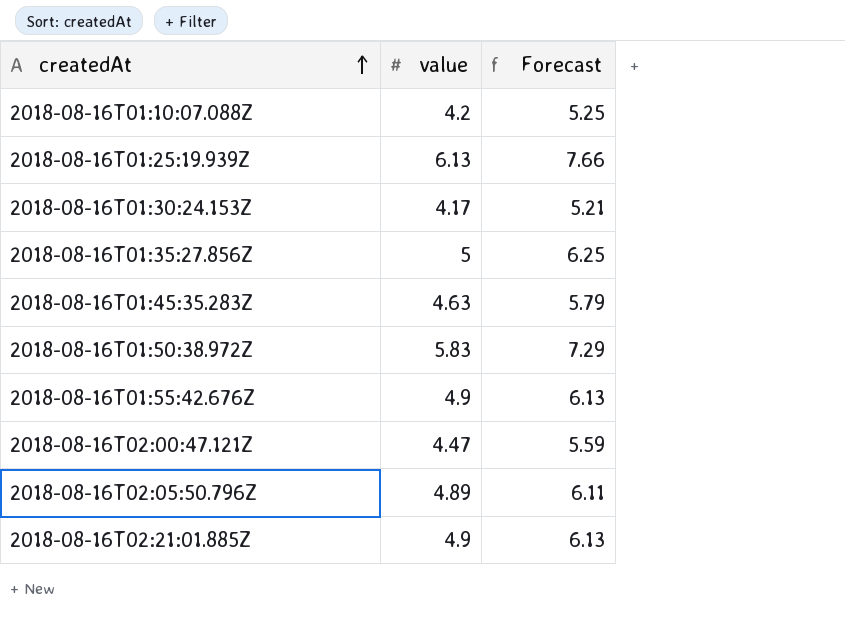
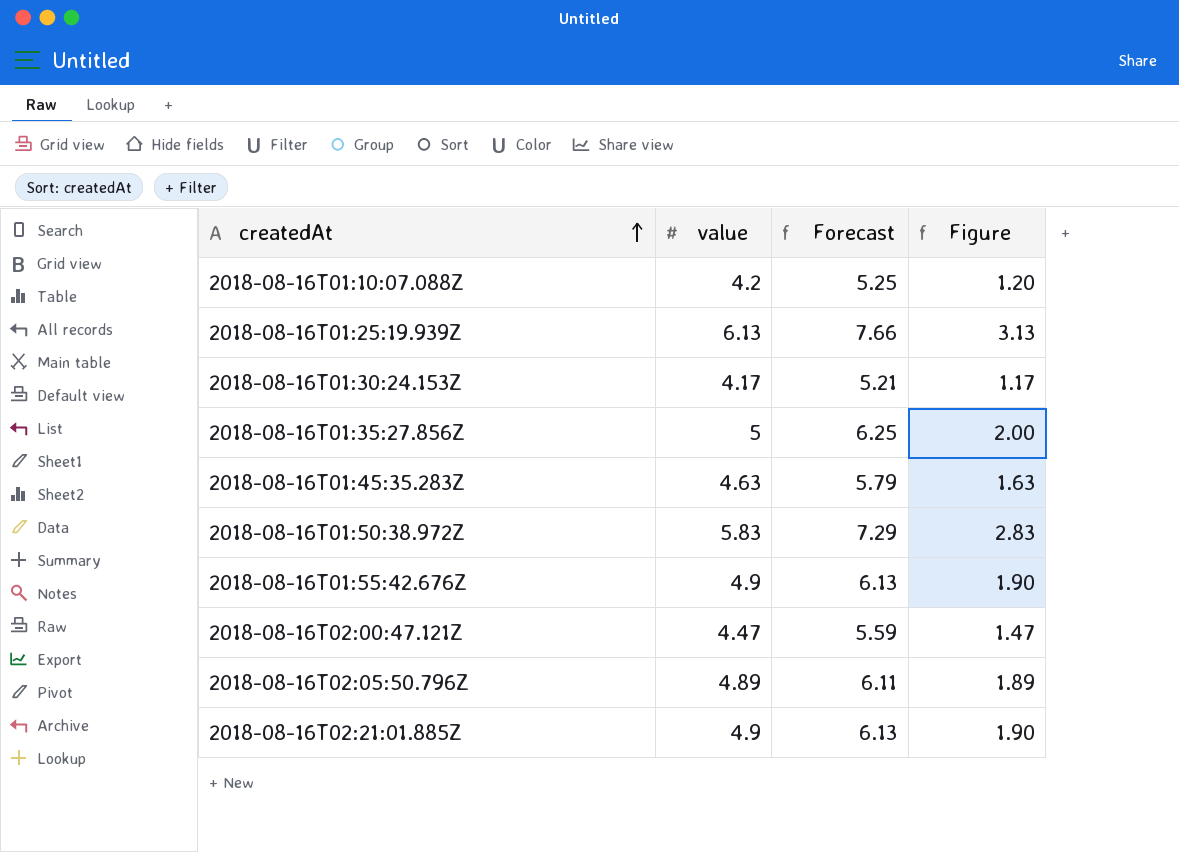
column Figure | formula: none -> [value] - 3

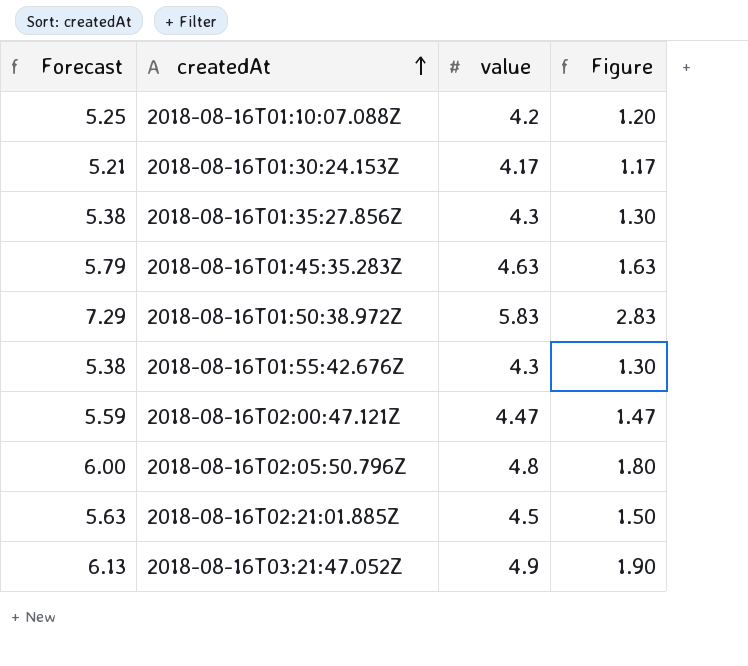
column Forecast | position: 3 -> 1
row 2018-08-16T01:25:19.939Z: 6.13 | 7.66 | 3.13 -> none
2018-08-16T01:35:27.856Z | Forecast: 6.25 -> 5.38
2018-08-16T01:35:27.856Z | value: 5 -> 4.3
2018-08-16T01:35:27.856Z | Figure: 2.00 -> 1.30
2018-08-16T01:55:42.676Z | Forecast: 6.13 -> 5.38
2018-08-16T01:55:42.676Z | value: 4.9 -> 4.3
2018-08-16T01:55:42.676Z | Figure: 1.90 -> 1.30
2018-08-16T02:05:50.796Z | Forecast: 6.11 -> 6.00
2018-08-16T02:05:50.796Z | value: 4.89 -> 4.8
2018-08-16T02:05:50.796Z | Figure: 1.89 -> 1.80
2018-08-16T02:21:01.885Z | Forecast: 6.13 -> 5.63
2018-08-16T02:21:01.885Z | value: 4.9 -> 4.5
2018-08-16T02:21:01.885Z | Figure: 1.90 -> 1.50
row 2018-08-16T03:21:47.052Z: none -> 6.13 | 4.9 | 1.90

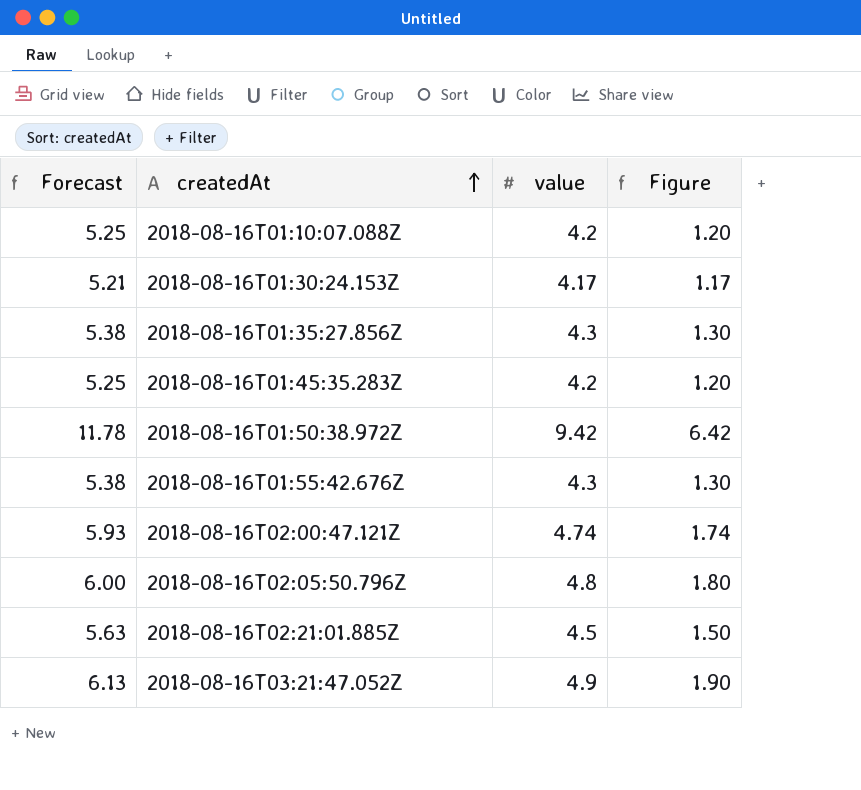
2018-08-16T01:45:35.283Z | Forecast: 5.79 -> 5.25
2018-08-16T01:45:35.283Z | value: 4.63 -> 4.2
2018-08-16T01:45:35.283Z | Figure: 1.63 -> 1.20
2018-08-16T01:50:38.972Z | Forecast: 7.29 -> 11.78
2018-08-16T01:50:38.972Z | value: 5.83 -> 9.42
2018-08-16T01:50:38.972Z | Figure: 2.83 -> 6.42
2018-08-16T02:00:47.121Z | Forecast: 5.59 -> 5.93
2018-08-16T02:00:47.121Z | value: 4.47 -> 4.74
2018-08-16T02:00:47.121Z | Figure: 1.47 -> 1.74

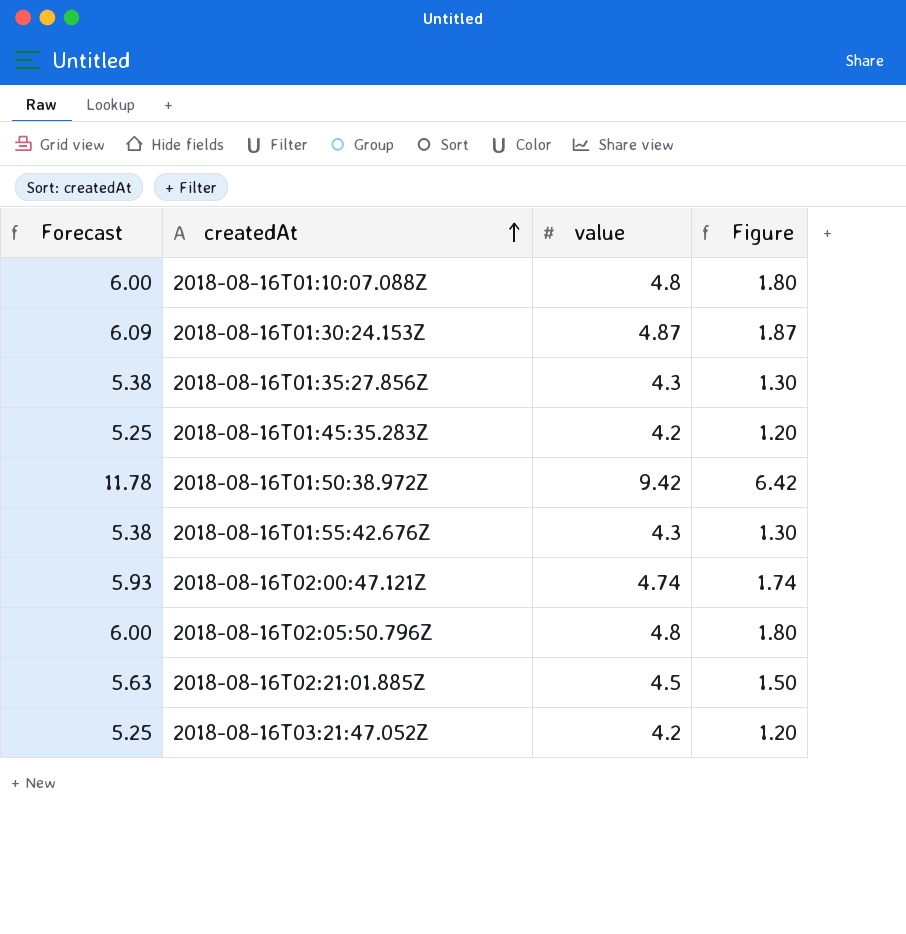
2018-08-16T01:10:07.088Z | Forecast: 5.25 -> 6.00
2018-08-16T01:10:07.088Z | value: 4.2 -> 4.8
2018-08-16T01:10:07.088Z | Figure: 1.20 -> 1.80
2018-08-16T01:30:24.153Z | Forecast: 5.21 -> 6.09
2018-08-16T01:30:24.153Z | value: 4.17 -> 4.87
2018-08-16T01:30:24.153Z | Figure: 1.17 -> 1.87
2018-08-16T03:21:47.052Z | Forecast: 6.13 -> 5.25
2018-08-16T03:21:47.052Z | value: 4.9 -> 4.2
2018-08-16T03:21:47.052Z | Figure: 1.90 -> 1.20

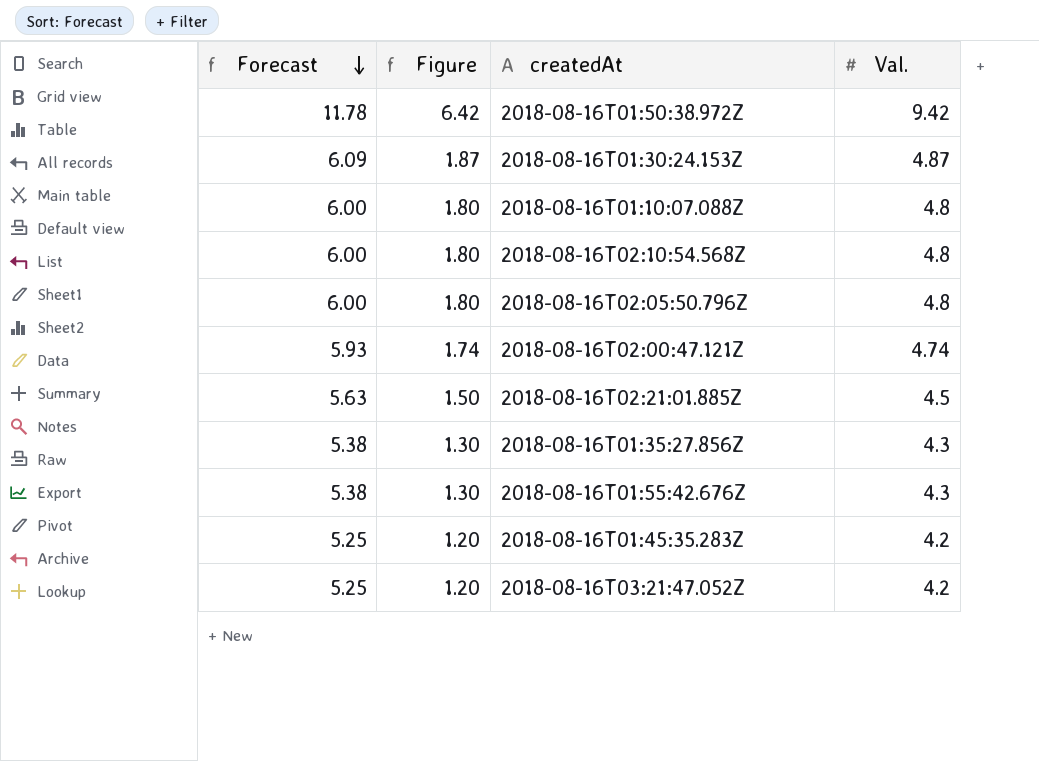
row order: createdAt ascending -> Forecast descending
column Figure | position: 4 -> 2
column name: value -> Val.
row 2018-08-16T02:10:54.568Z: none -> 6.00 | 1.80 | 4.8

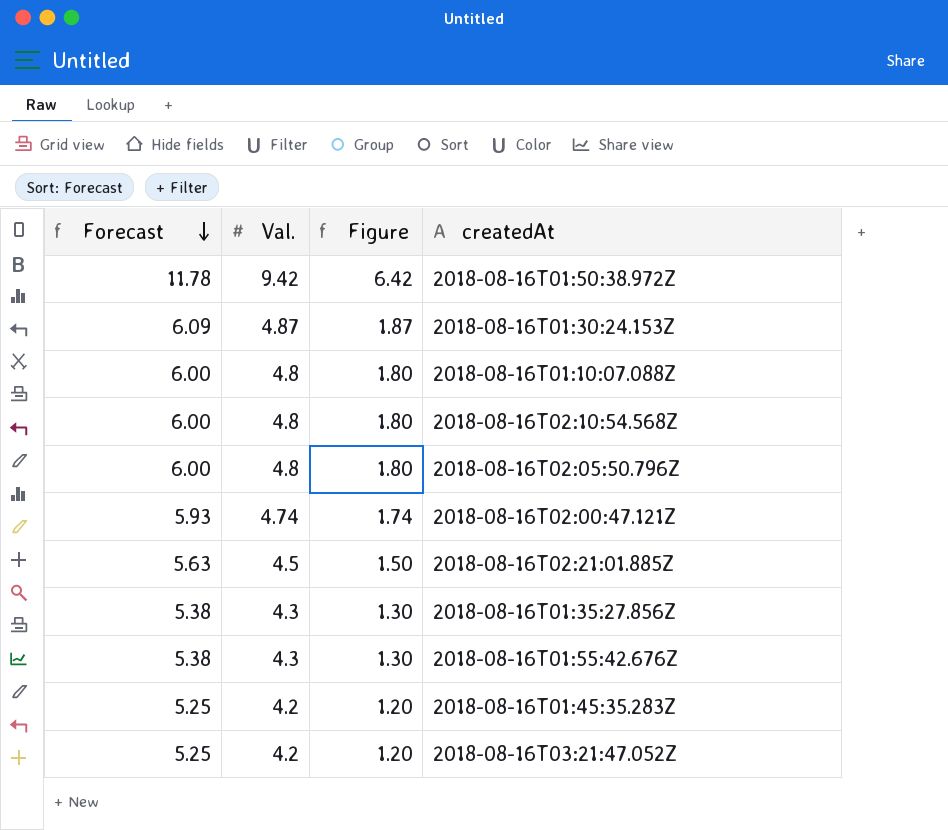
column Val. | position: 4 -> 2

